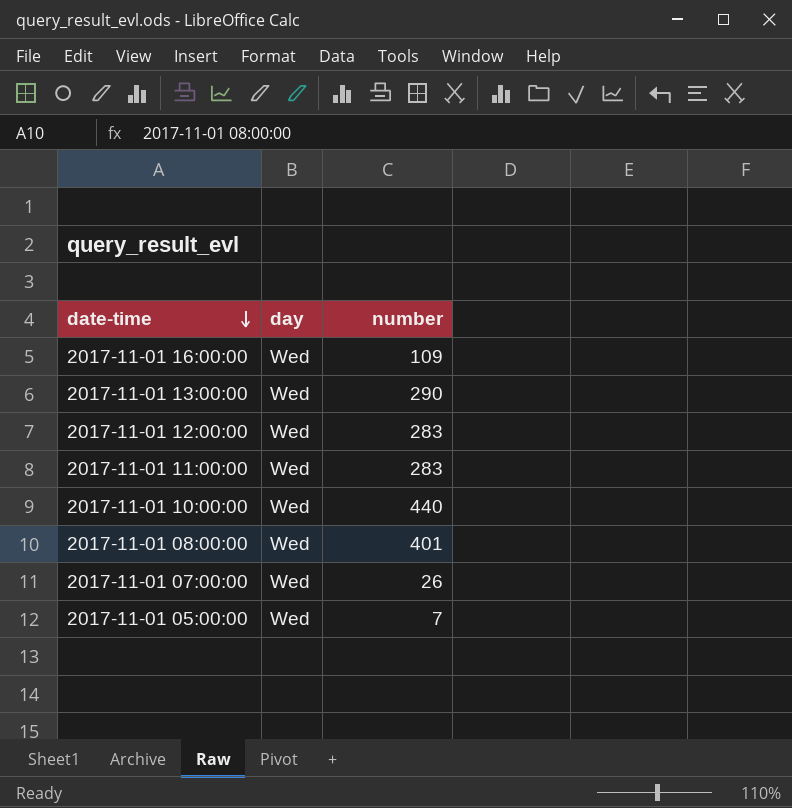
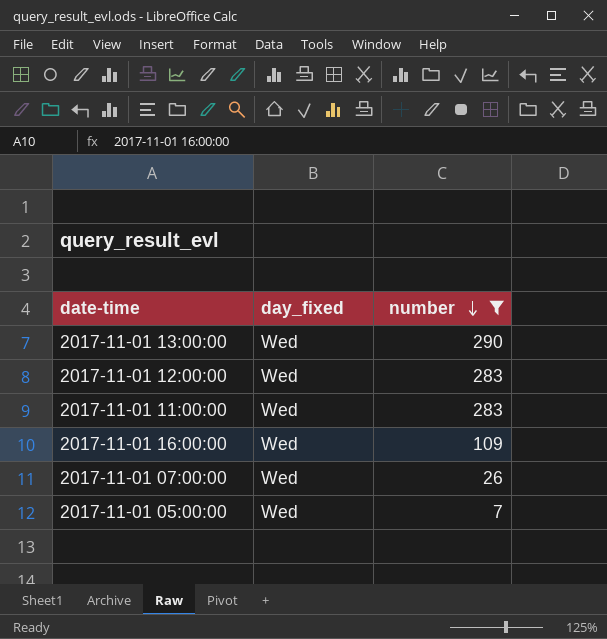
filter: none -> number <= 290
row order: date-time descending -> number descending
column name: day -> day_fixed

